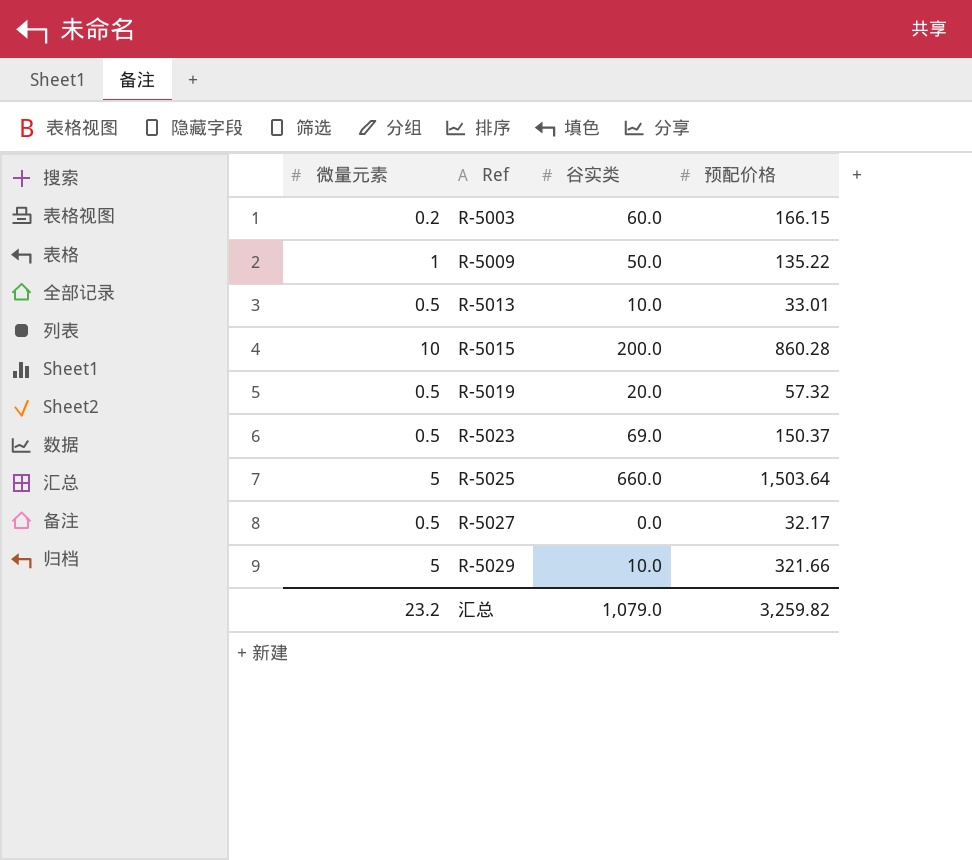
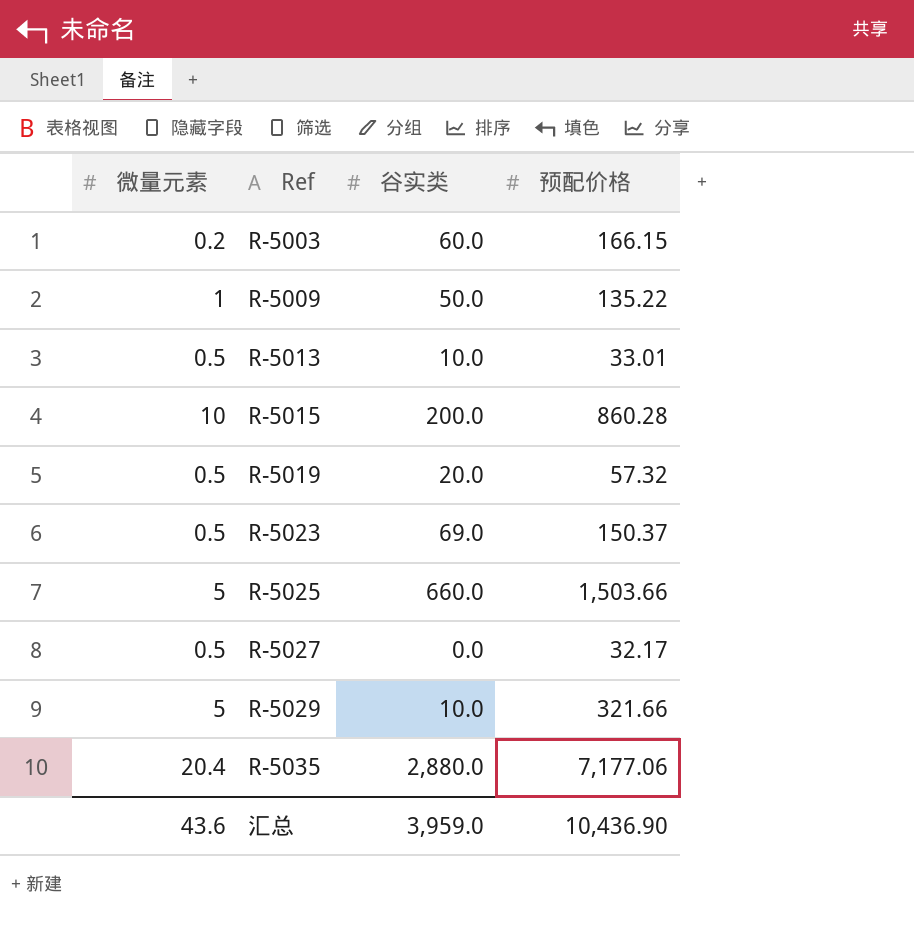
R-5025 | 预配价格: 1,503.64 -> 1,503.66
row R-5035: none -> 20.4 | 2,880.0 | 7,177.06
汇总 | 微量元素: 23.2 -> 43.6
汇总 | 谷实类: 1,079.0 -> 3,959.0
汇总 | 预配价格: 3,259.82 -> 10,436.90

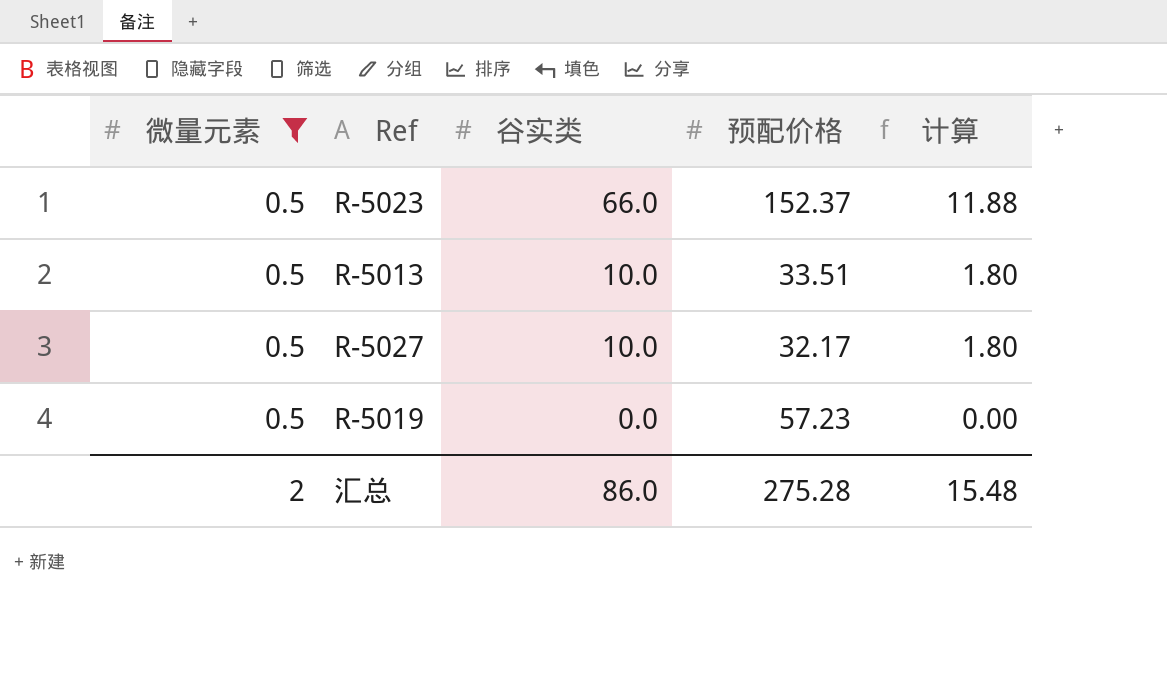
filter: none -> 微量元素 = 0.5
row order: Ref ascending -> 谷实类 descending
column 计算 | formula: none -> [谷实类] * 0.18
R-5023 | 谷实类: 69.0 -> 66.0
R-5023 | 预配价格: 150.37 -> 152.37
R-5013 | 预配价格: 33.01 -> 33.51
R-5027 | 谷实类: 0.0 -> 10.0
R-5019 | 谷实类: 20.0 -> 0.0
R-5019 | 预配价格: 57.32 -> 57.23
汇总 | 微量元素: 43.6 -> 2
汇总 | 谷实类: 3,959.0 -> 86.0
汇总 | 预配价格: 10,436.90 -> 275.28

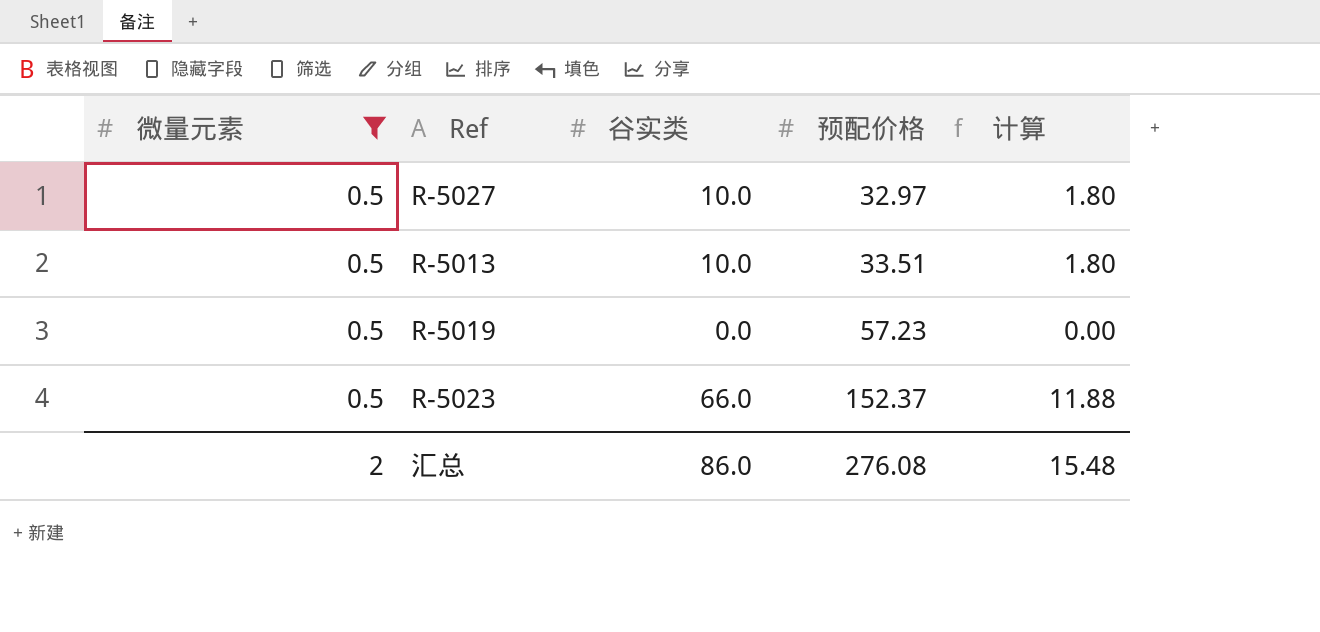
row order: 谷实类 descending -> 预配价格 ascending
R-5027 | 预配价格: 32.17 -> 32.97
汇总 | 预配价格: 275.28 -> 276.08

